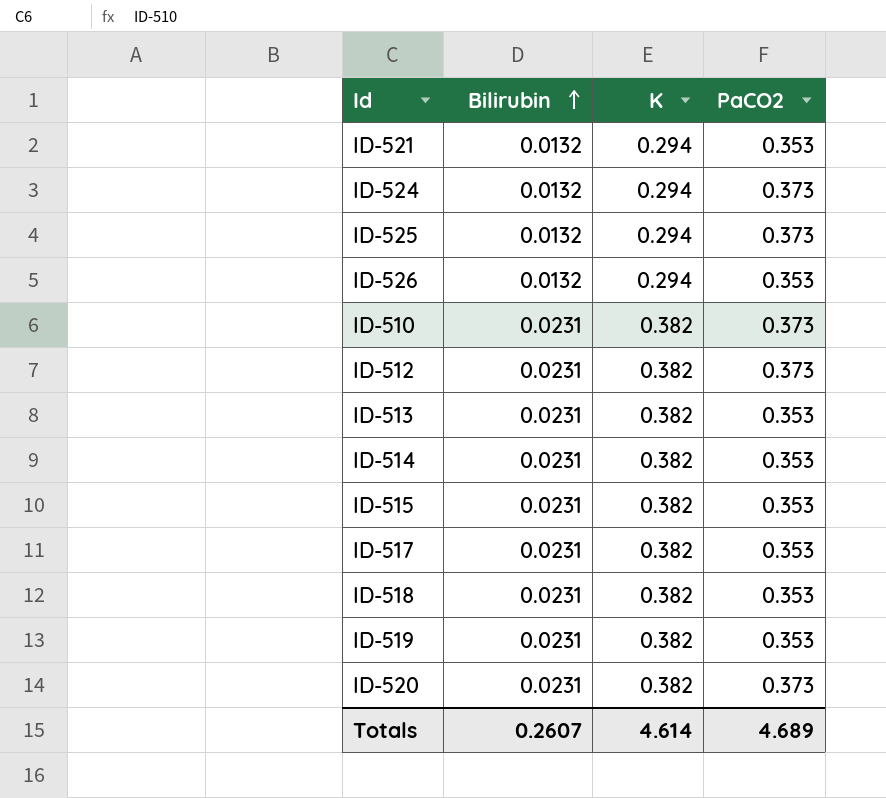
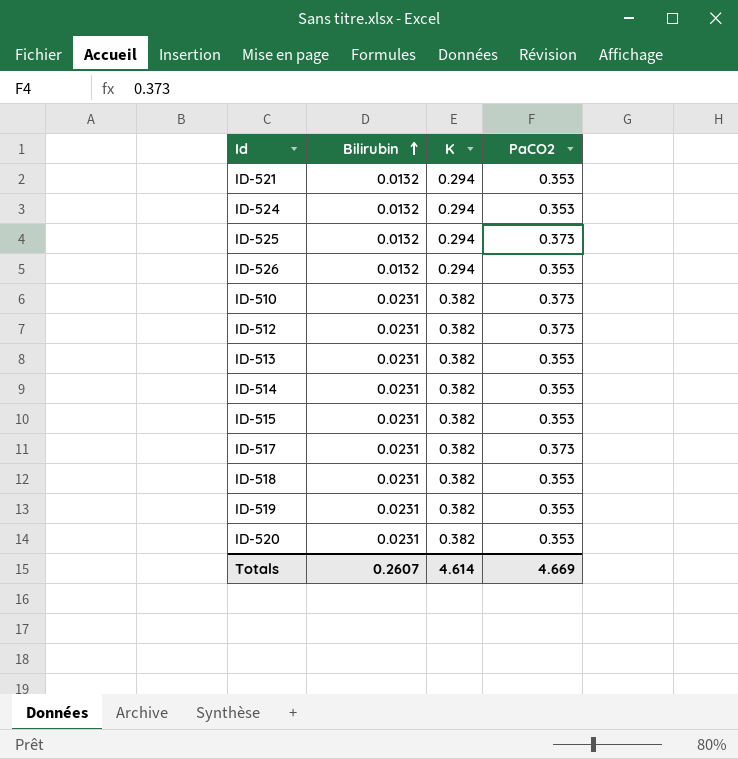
ID-524 | PaCO2: 0.373 -> 0.353
ID-517 | PaCO2: 0.353 -> 0.373
ID-520 | PaCO2: 0.373 -> 0.353
Totals | PaCO2: 4.689 -> 4.669

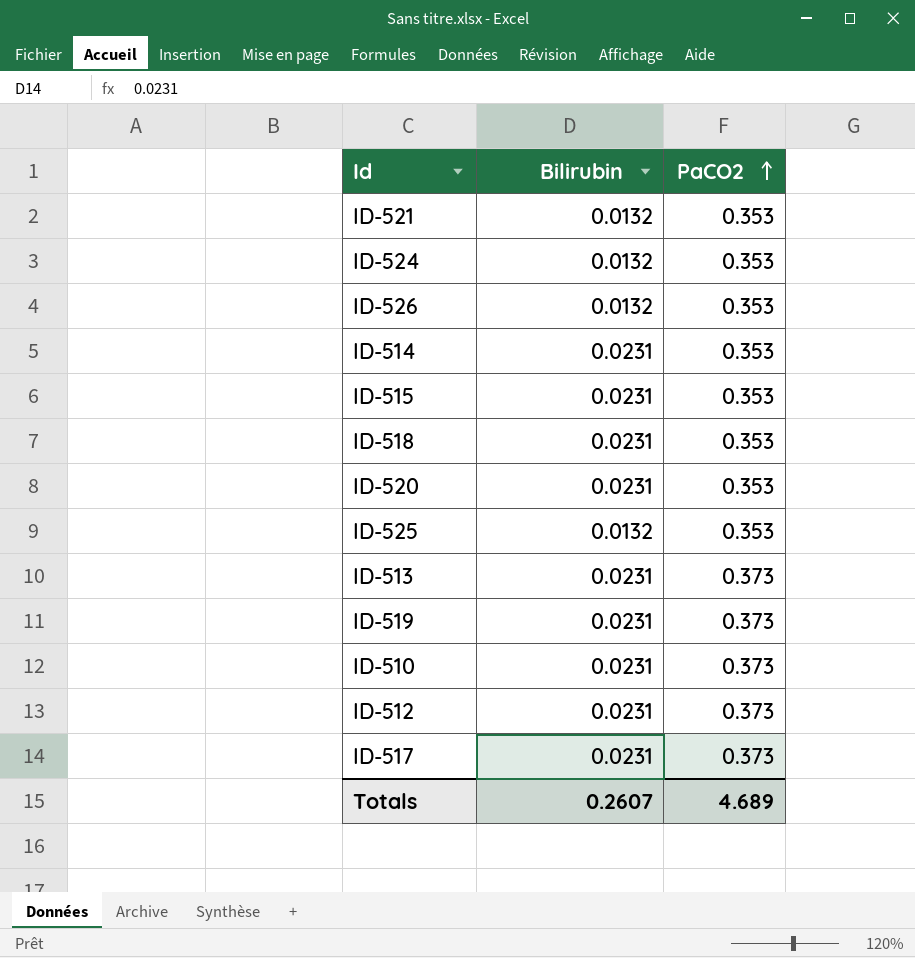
row order: Bilirubin ascending -> PaCO2 ascending
column K | position: 3 -> none
ID-525 | PaCO2: 0.373 -> 0.353
ID-513 | PaCO2: 0.353 -> 0.373
ID-519 | PaCO2: 0.353 -> 0.373
Totals | PaCO2: 4.669 -> 4.689

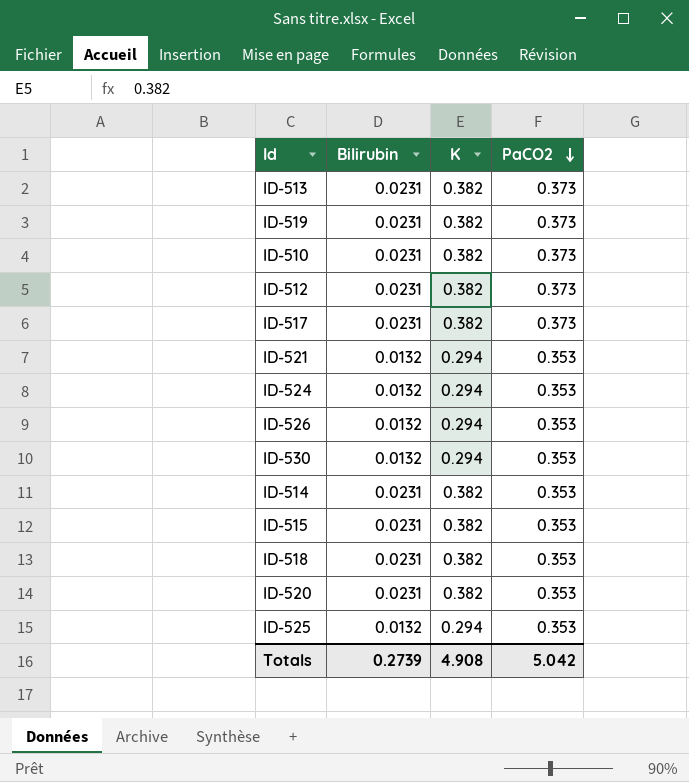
row order: PaCO2 ascending -> PaCO2 descending
column K | position: none -> 3
row ID-530: none -> 0.0132 | 0.294 | 0.353
Totals | Bilirubin: 0.2607 -> 0.2739
Totals | PaCO2: 4.689 -> 5.042

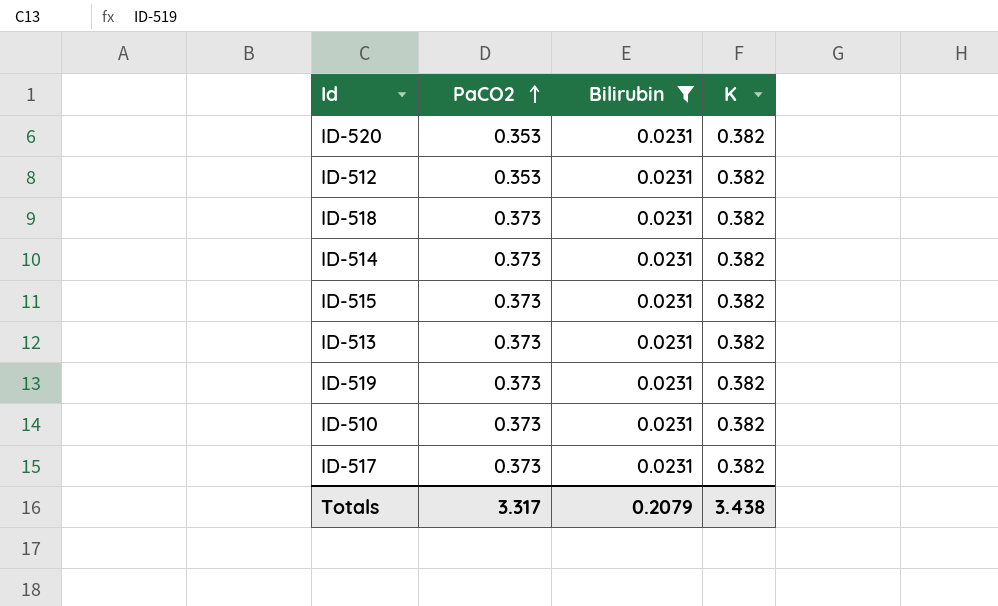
filter: none -> Bilirubin = 0.0231
row order: PaCO2 descending -> PaCO2 ascending
column PaCO2 | position: 4 -> 2
ID-512 | PaCO2: 0.373 -> 0.353
ID-518 | PaCO2: 0.353 -> 0.373
ID-514 | PaCO2: 0.353 -> 0.373
ID-515 | PaCO2: 0.353 -> 0.373
Totals | PaCO2: 5.042 -> 3.317
Totals | Bilirubin: 0.2739 -> 0.2079
Totals | K: 4.908 -> 3.438

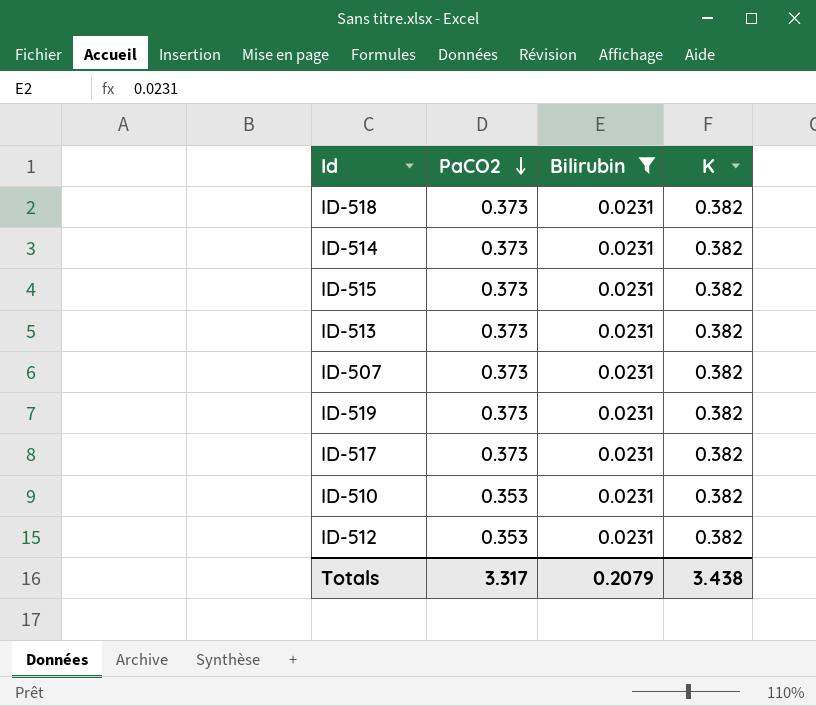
row order: PaCO2 ascending -> PaCO2 descending
row ID-520: 0.353 | 0.0231 | 0.382 -> none
row ID-507: none -> 0.373 | 0.0231 | 0.382
ID-510 | PaCO2: 0.373 -> 0.353

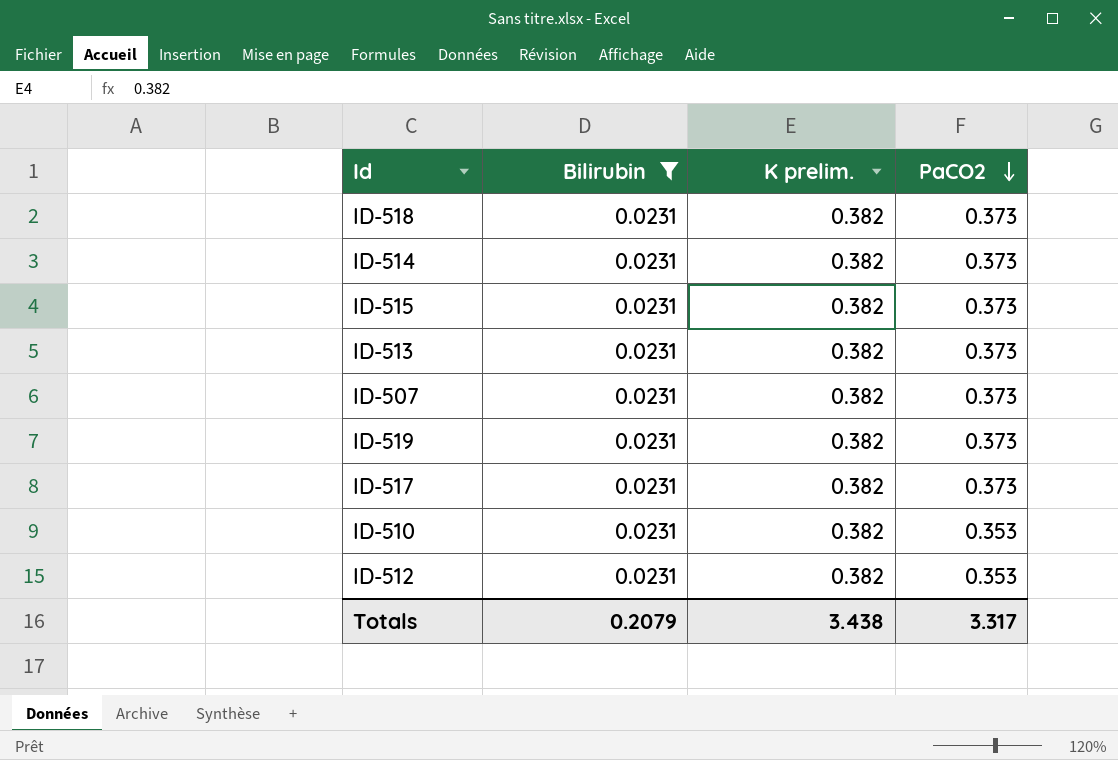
column name: K -> K prelim.
column PaCO2 | position: 2 -> 4

